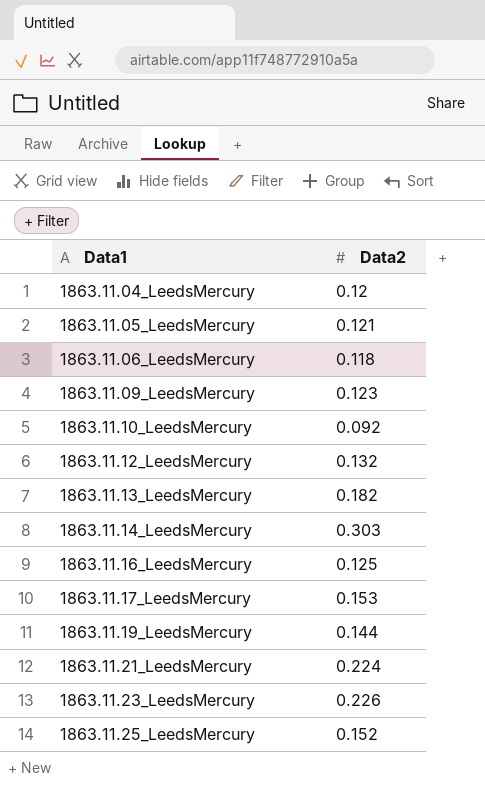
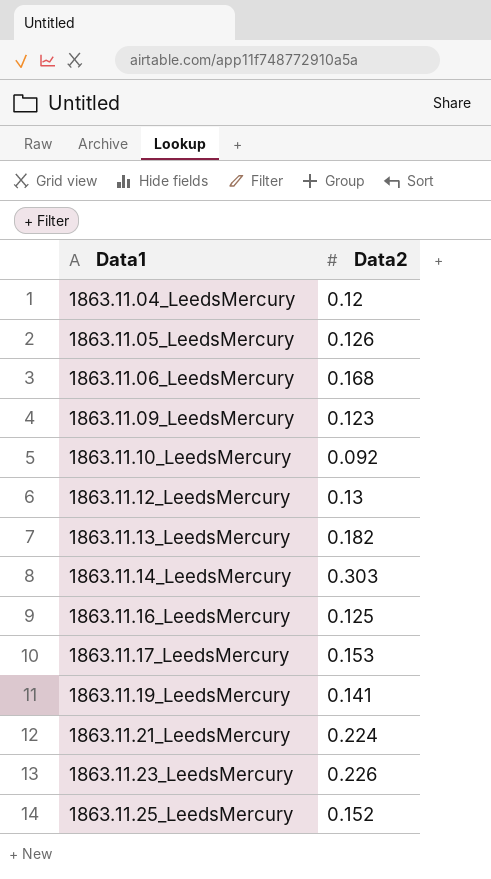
1863.11.05_LeedsMercury | Data2: 0.121 -> 0.126
1863.11.06_LeedsMercury | Data2: 0.118 -> 0.168
1863.11.12_LeedsMercury | Data2: 0.132 -> 0.13
1863.11.19_LeedsMercury | Data2: 0.144 -> 0.141

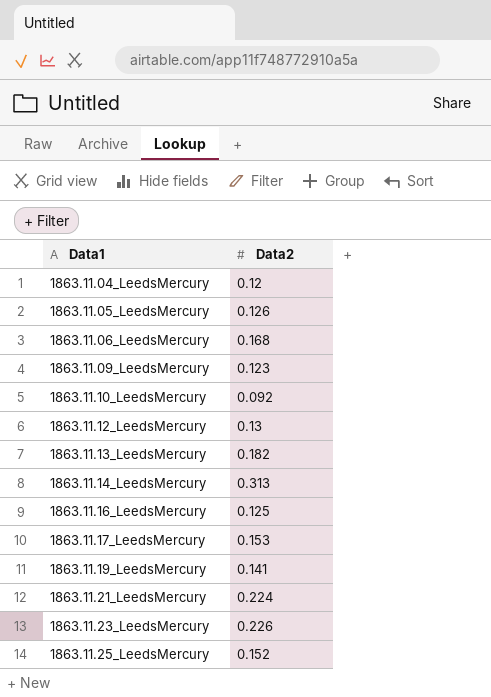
1863.11.14_LeedsMercury | Data2: 0.303 -> 0.313

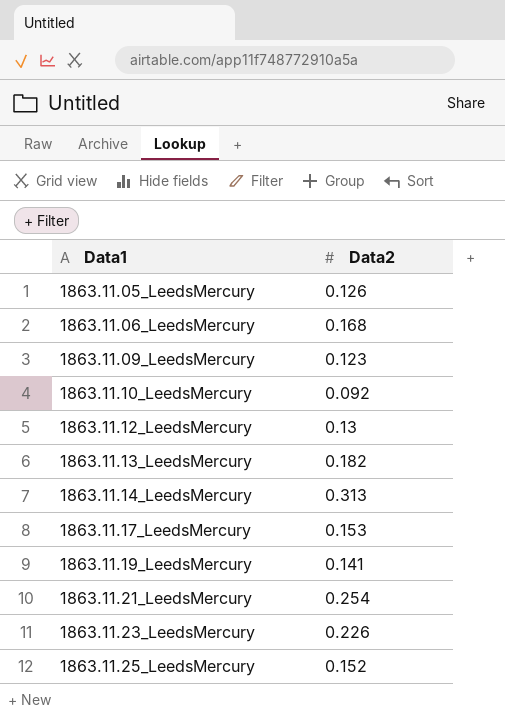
row 1863.11.04_LeedsMercury: 0.12 -> none
row 1863.11.16_LeedsMercury: 0.125 -> none
1863.11.21_LeedsMercury | Data2: 0.224 -> 0.254

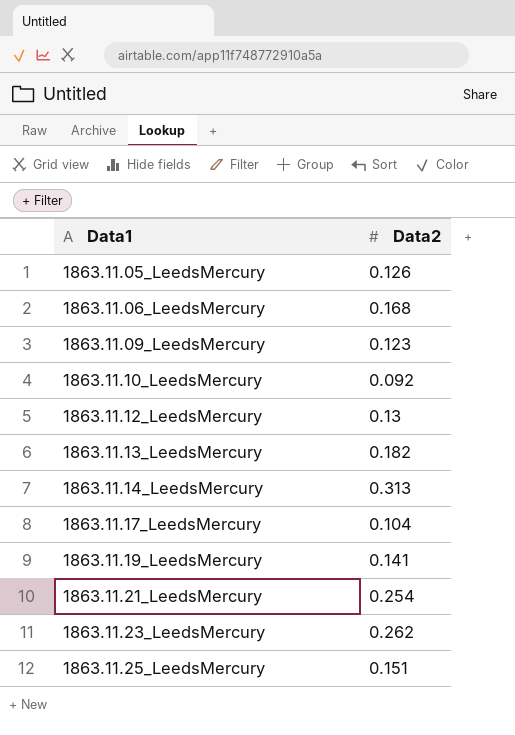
1863.11.17_LeedsMercury | Data2: 0.153 -> 0.104
1863.11.23_LeedsMercury | Data2: 0.226 -> 0.262
1863.11.25_LeedsMercury | Data2: 0.152 -> 0.151

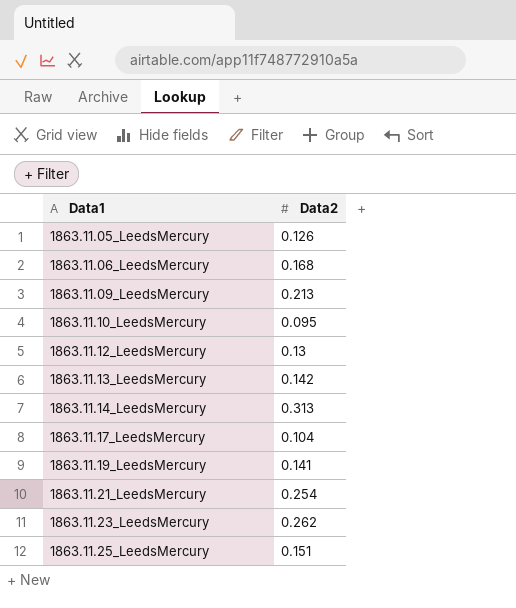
1863.11.09_LeedsMercury | Data2: 0.123 -> 0.213
1863.11.10_LeedsMercury | Data2: 0.092 -> 0.095
1863.11.13_LeedsMercury | Data2: 0.182 -> 0.142

